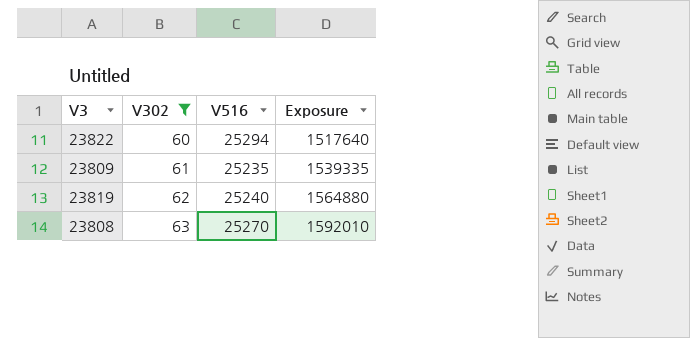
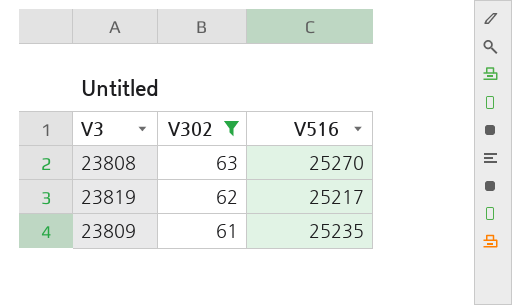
row order: V302 ascending -> V302 descending
column Exposure | formula: [V302] * [V516] -> none
row 23822: 60 | 25294 | 1517640 -> none
23819 | V516: 25240 -> 25217

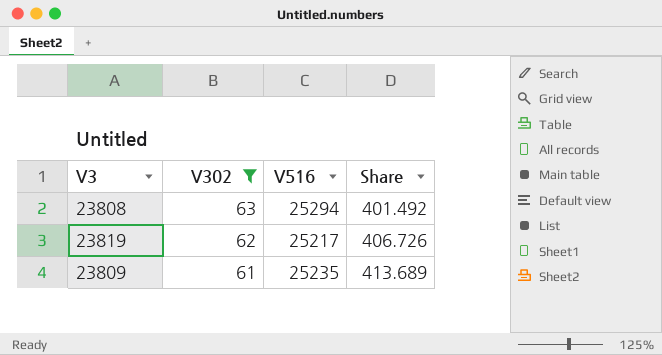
column Share | formula: none -> [V516] / [V302]
23808 | V516: 25270 -> 25294

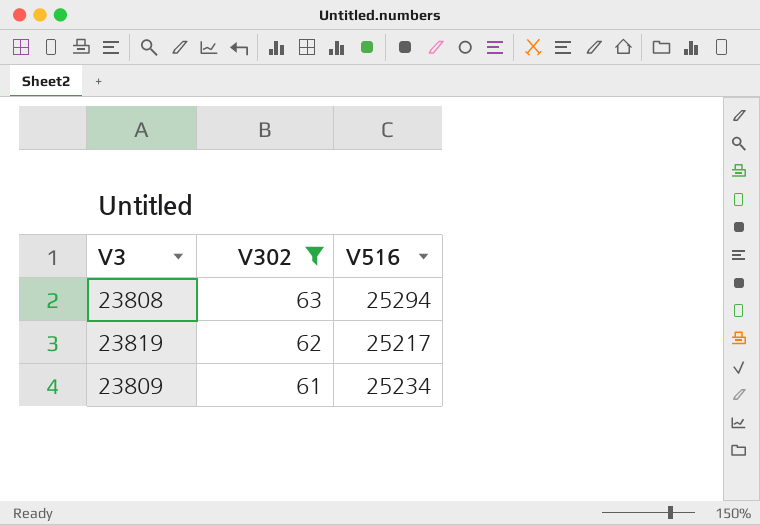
column Share | formula: [V516] / [V302] -> none
23809 | V516: 25235 -> 25234

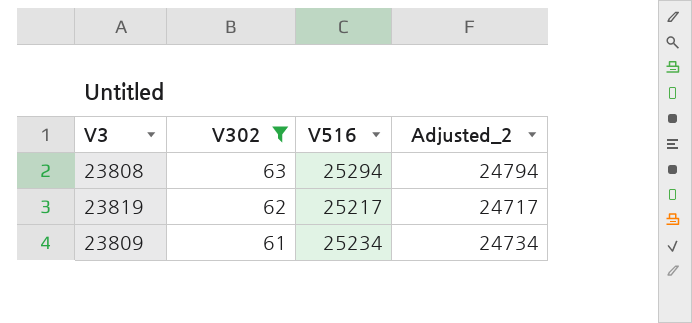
column Adjusted_2 | formula: none -> [V516] - 500

